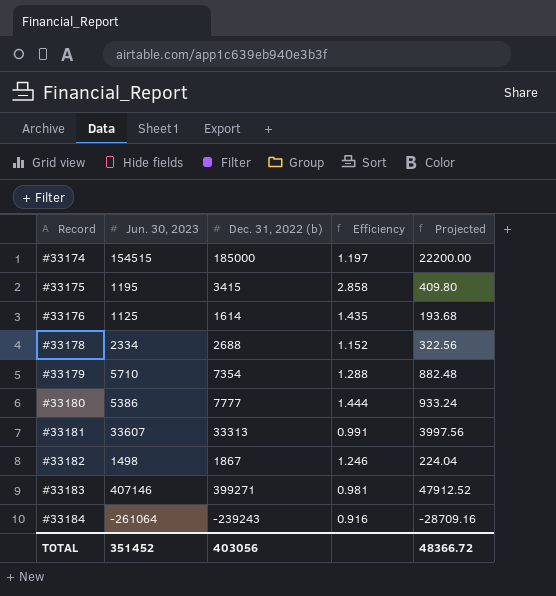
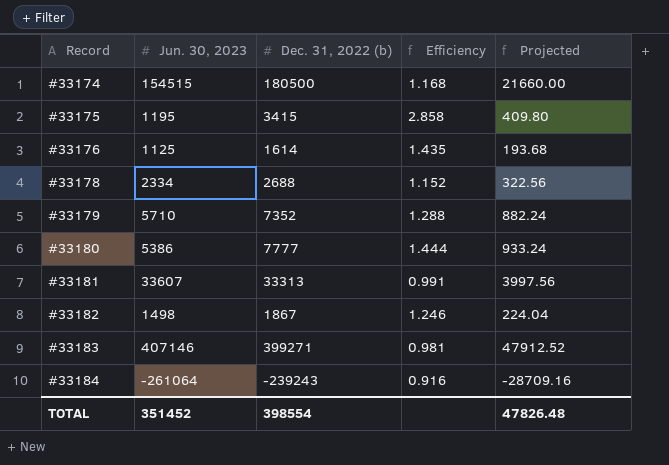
#33174 | Dec. 31, 2022 (b): 185000 -> 180500
#33174 | Efficiency: 1.197 -> 1.168
#33174 | Projected: 22200.00 -> 21660.00
#33179 | Dec. 31, 2022 (b): 7354 -> 7352
#33179 | Projected: 882.48 -> 882.24
TOTAL | Dec. 31, 2022 (b): 403056 -> 398554
TOTAL | Projected: 48366.72 -> 47826.48

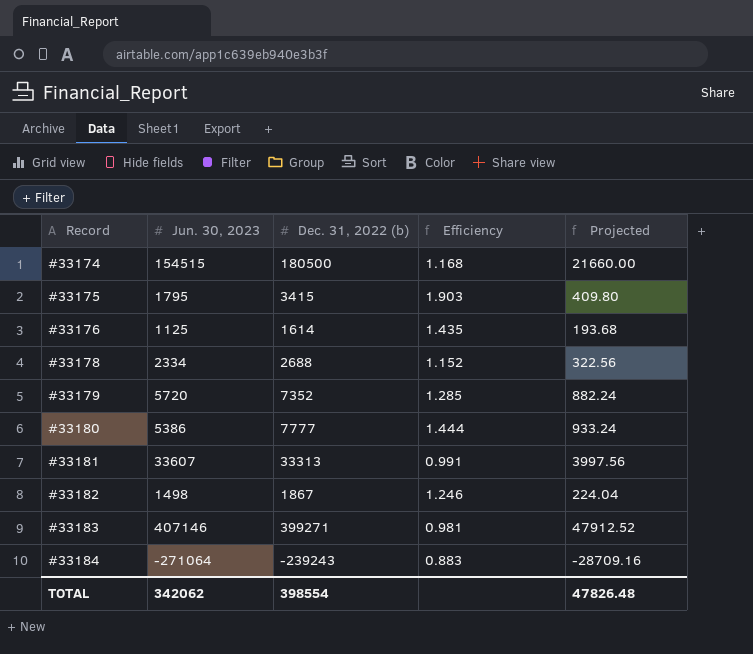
#33175 | Jun. 30, 2023: 1195 -> 1795
#33175 | Efficiency: 2.858 -> 1.903
#33179 | Jun. 30, 2023: 5710 -> 5720
#33179 | Efficiency: 1.288 -> 1.285
#33184 | Jun. 30, 2023: -261064 -> -271064
#33184 | Efficiency: 0.916 -> 0.883
TOTAL | Jun. 30, 2023: 351452 -> 342062

